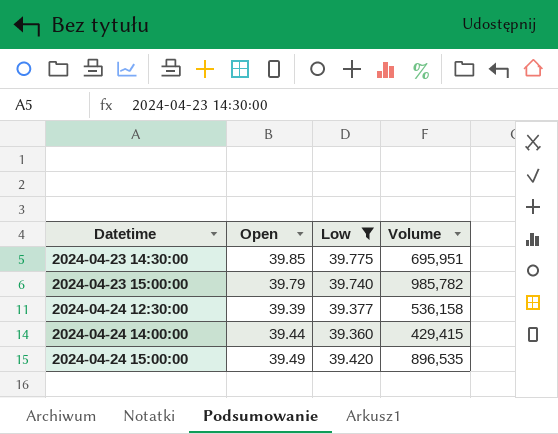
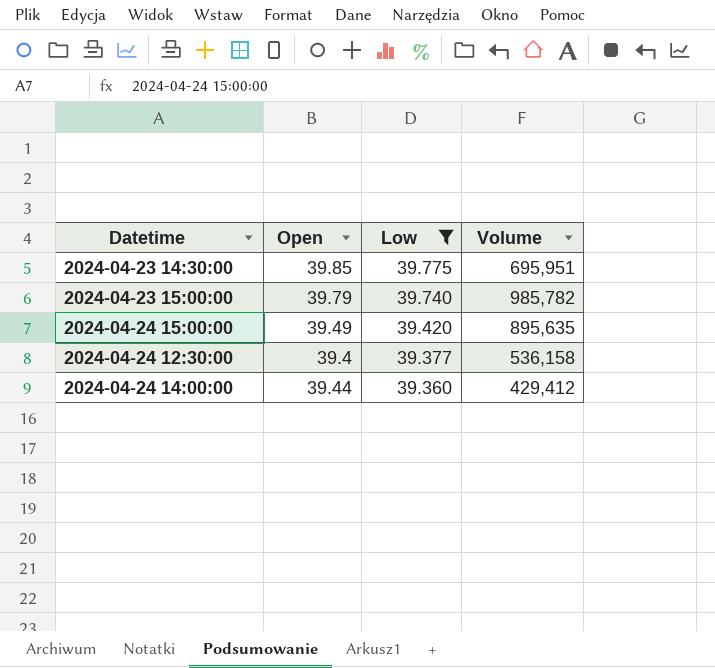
row order: Datetime ascending -> Low descending
2024-04-24 15:00:00 | Volume: 896,535 -> 895,635
2024-04-24 12:30:00 | Open: 39.39 -> 39.4
2024-04-24 14:00:00 | Volume: 429,415 -> 429,412

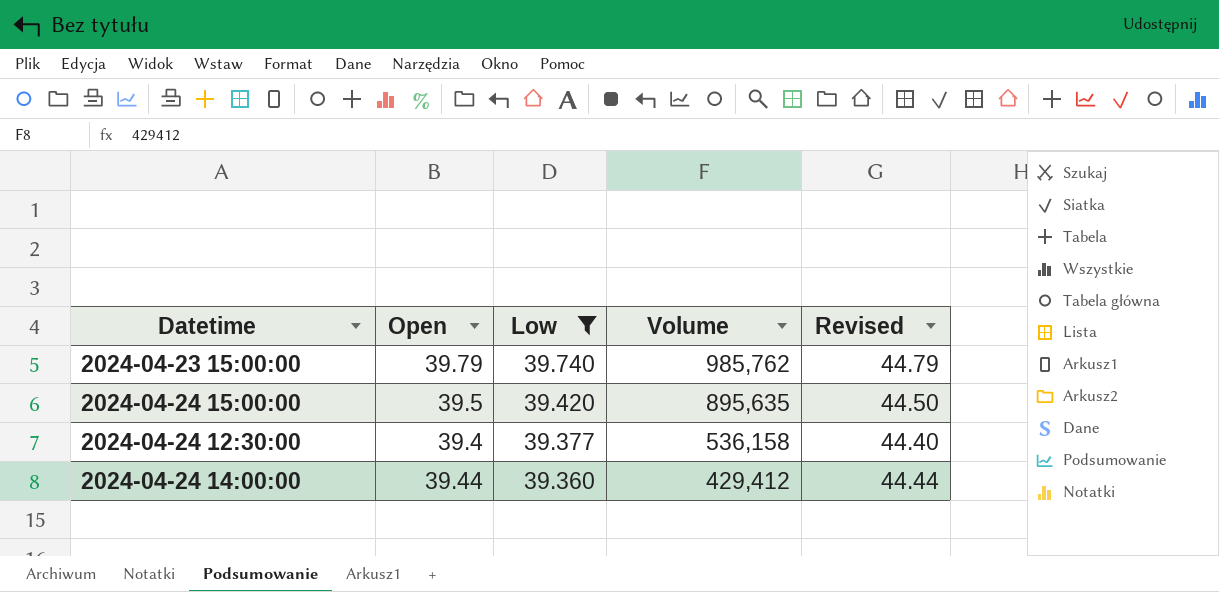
column Revised | formula: none -> [Open] + 5
row 2024-04-23 14:30:00: 39.85 | 39.775 | 695,951 -> none
2024-04-23 15:00:00 | Volume: 985,782 -> 985,762
2024-04-24 15:00:00 | Open: 39.49 -> 39.5

